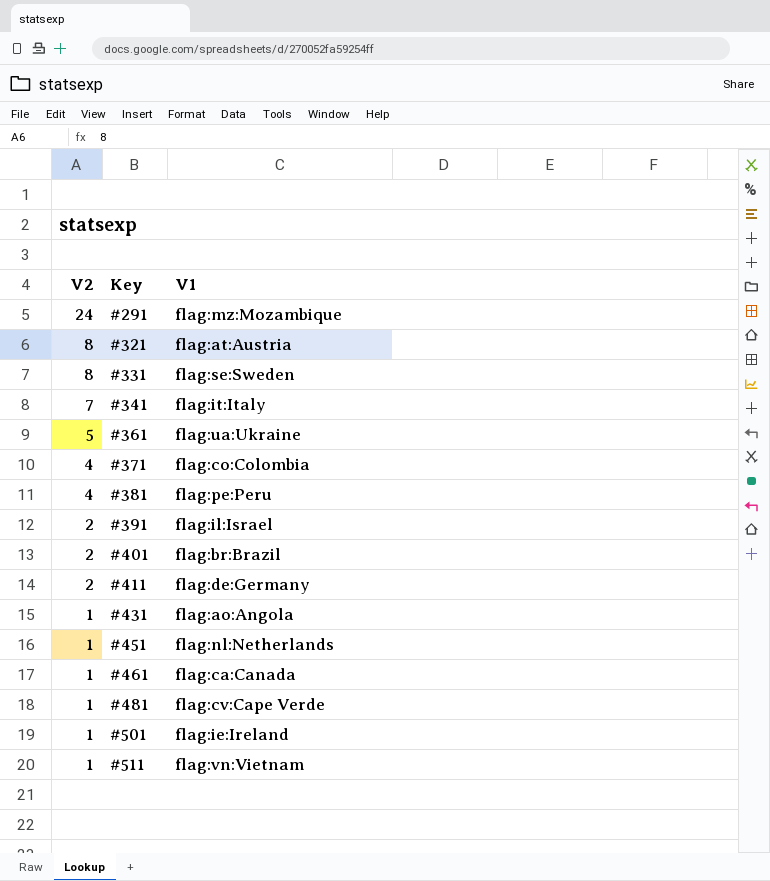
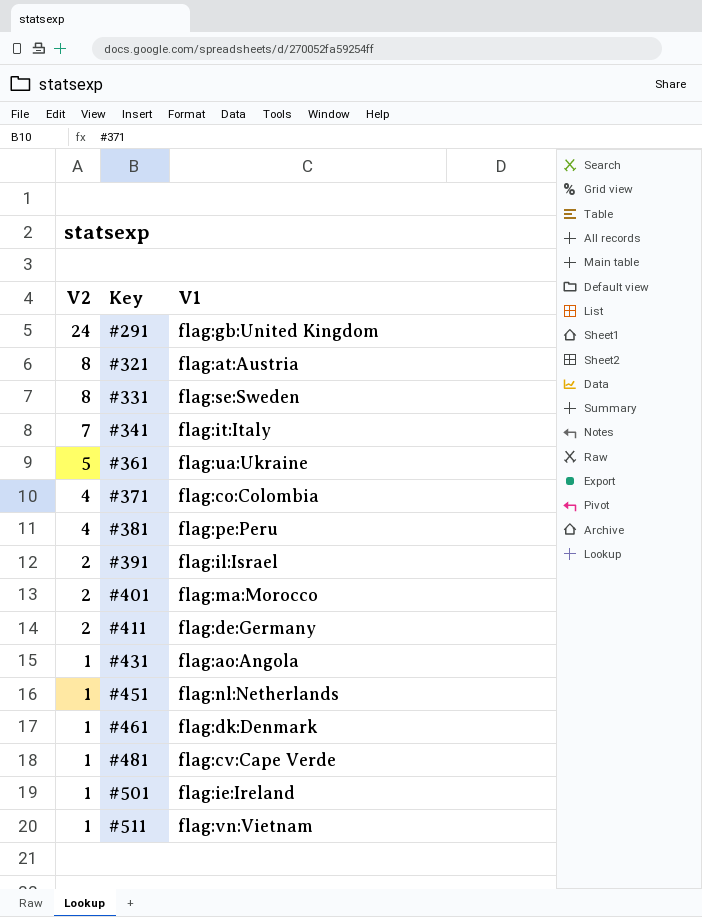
#291 | V1: flag:mz:Mozambique -> flag:gb:United Kingdom
#401 | V1: flag:br:Brazil -> flag:ma:Morocco
#461 | V1: flag:ca:Canada -> flag:dk:Denmark

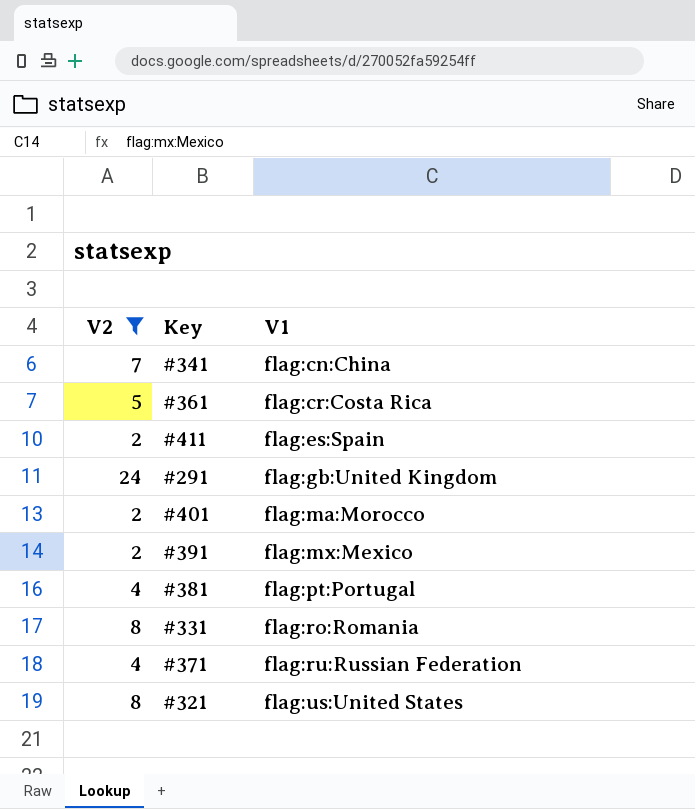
filter: none -> V2 != 1
row order: V2 descending -> V1 ascending
#341 | V1: flag:it:Italy -> flag:cn:China
#361 | V1: flag:ua:Ukraine -> flag:cr:Costa Rica
#411 | V1: flag:de:Germany -> flag:es:Spain
#391 | V1: flag:il:Israel -> flag:mx:Mexico
#381 | V1: flag:pe:Peru -> flag:pt:Portugal
#331 | V1: flag:se:Sweden -> flag:ro:Romania
#371 | V1: flag:co:Colombia -> flag:ru:Russian Federation
#321 | V1: flag:at:Austria -> flag:us:United States

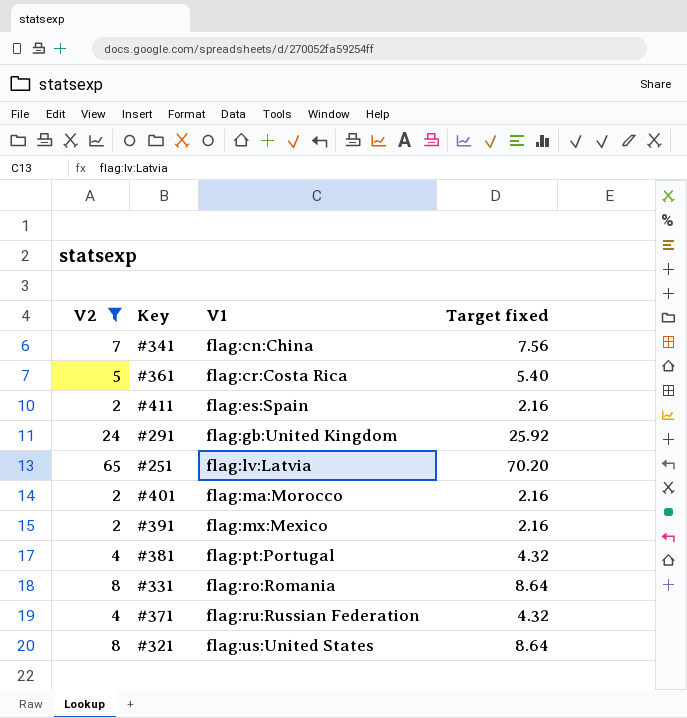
column Target fixed | formula: none -> [V2] * 1.08
row #251: none -> 65 | flag:lv:Latvia | 70.20

